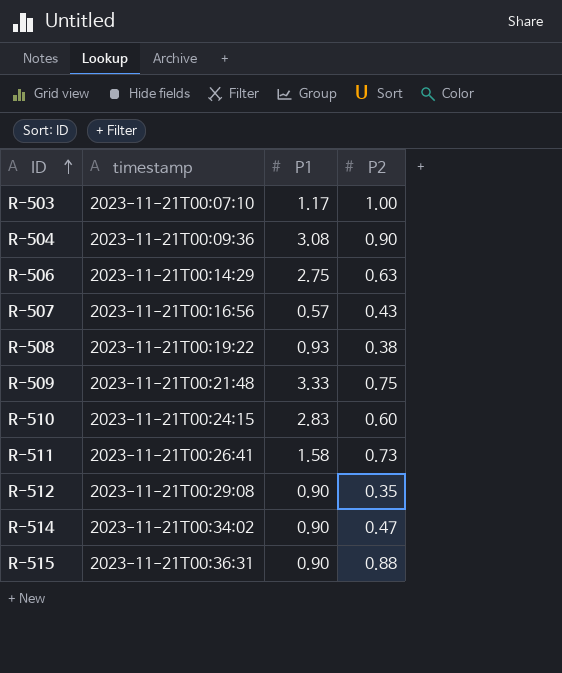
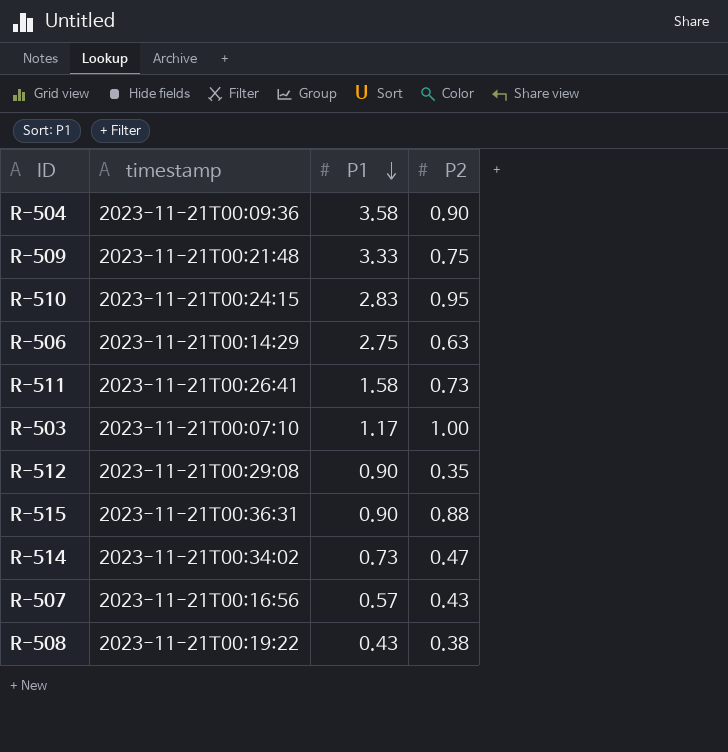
row order: ID ascending -> P1 descending
R-504 | P1: 3.08 -> 3.58
R-510 | P2: 0.60 -> 0.95
R-514 | P1: 0.90 -> 0.73
R-508 | P1: 0.93 -> 0.43

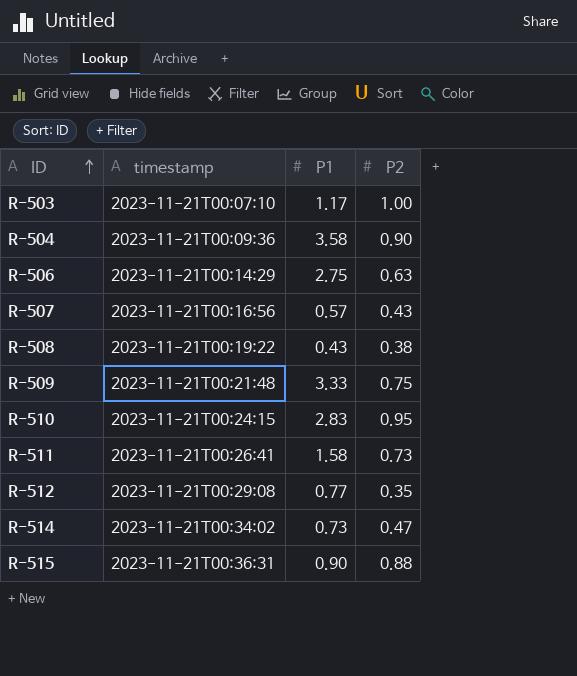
row order: P1 descending -> ID ascending
R-512 | P1: 0.90 -> 0.77

